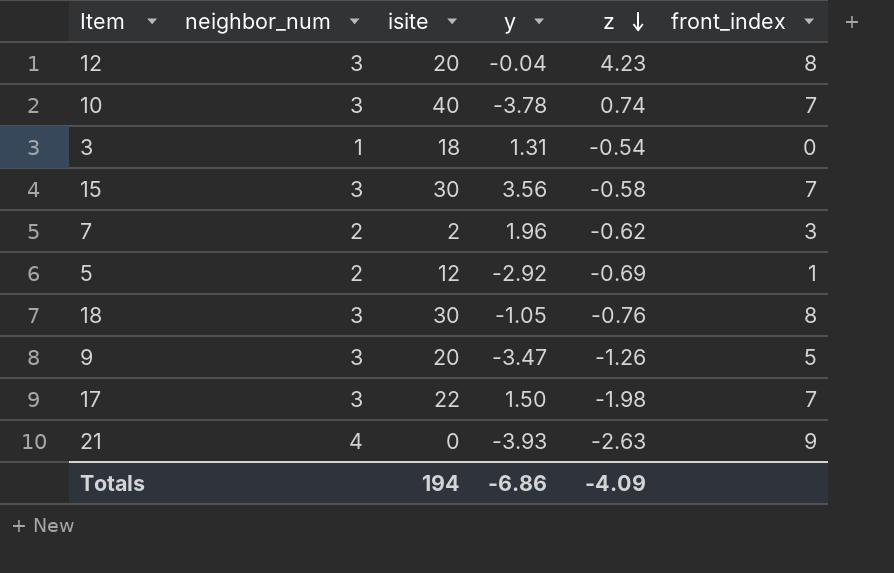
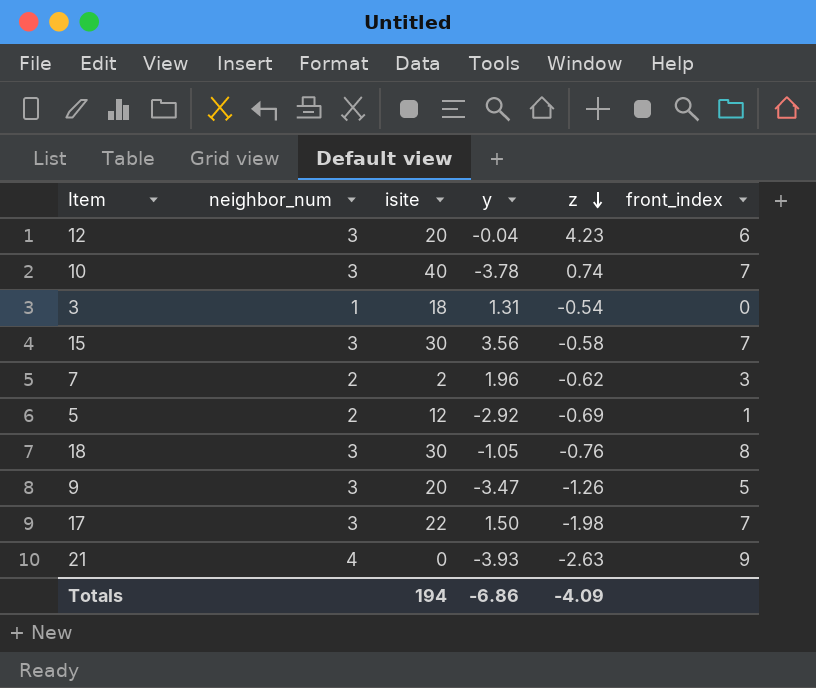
12 | front_index: 8 -> 6

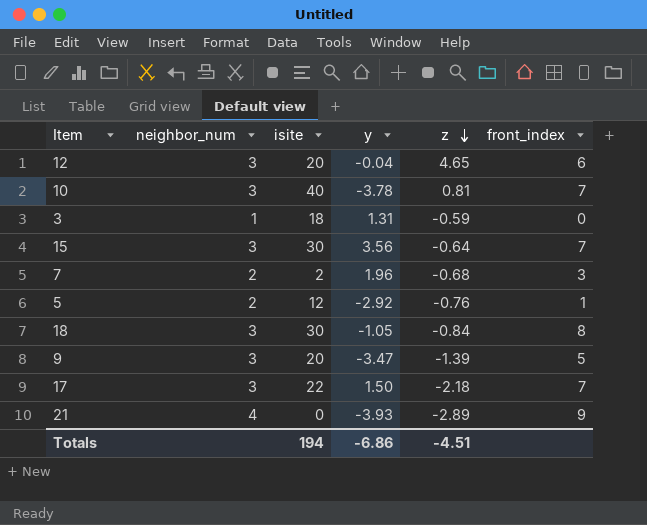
12 | z: 4.23 -> 4.65
10 | z: 0.74 -> 0.81
3 | z: -0.54 -> -0.59
15 | z: -0.58 -> -0.64
7 | z: -0.62 -> -0.68
5 | z: -0.69 -> -0.76
18 | z: -0.76 -> -0.84
9 | z: -1.26 -> -1.39
17 | z: -1.98 -> -2.18
21 | z: -2.63 -> -2.89
Totals | z: -4.09 -> -4.51

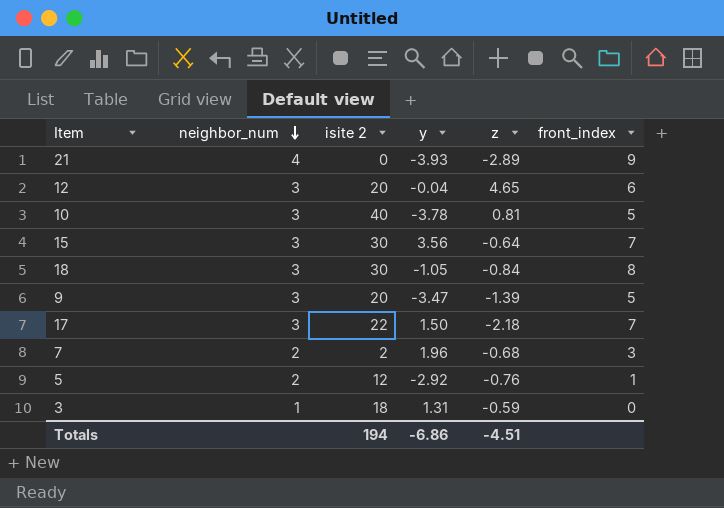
row order: z descending -> neighbor_num descending
column name: isite -> isite 2
10 | front_index: 7 -> 5

